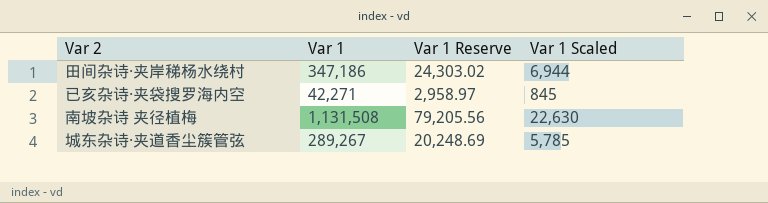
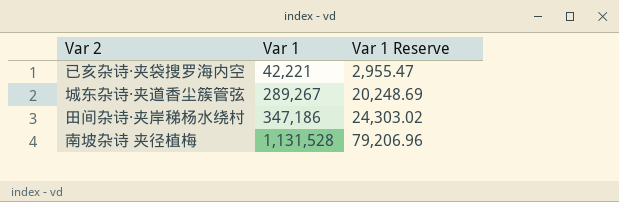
row order: none -> Var 1 ascending
column Var 1 Scaled | formula: [Var 1] * 0.02 -> none
已亥杂诗·夹袋搜罗海内空 | Var 1: 42,271 -> 42,221
已亥杂诗·夹袋搜罗海内空 | Var 1 Reserve: 2,958.97 -> 2,955.47
南坡杂诗 夹径植梅 | Var 1: 1,131,508 -> 1,131,528
南坡杂诗 夹径植梅 | Var 1 Reserve: 79,205.56 -> 79,206.96

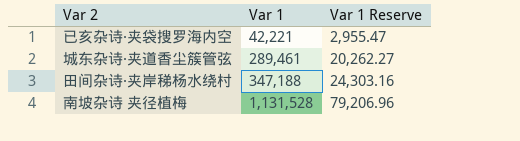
城东杂诗·夹道香尘簇管弦 | Var 1: 289,267 -> 289,461
城东杂诗·夹道香尘簇管弦 | Var 1 Reserve: 20,248.69 -> 20,262.27
田间杂诗·夹岸稊杨水绕村 | Var 1: 347,186 -> 347,188
田间杂诗·夹岸稊杨水绕村 | Var 1 Reserve: 24,303.02 -> 24,303.16

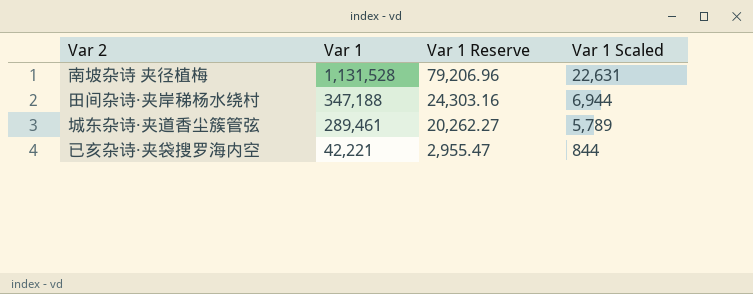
row order: Var 1 ascending -> Var 1 descending
column Var 1 Scaled | formula: none -> [Var 1] * 0.02

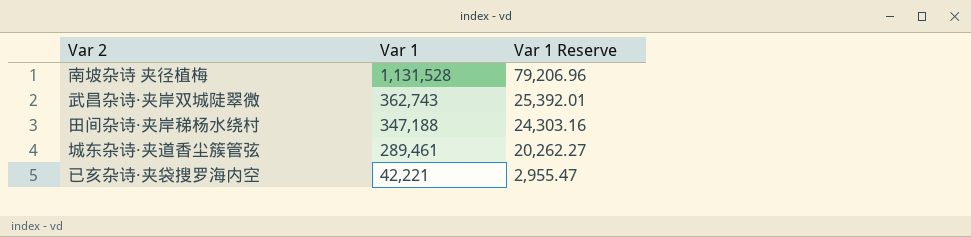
column Var 1 Scaled | formula: [Var 1] * 0.02 -> none
row 武昌杂诗·夹岸双城陡翠微: none -> 362,743 | 25,392.01

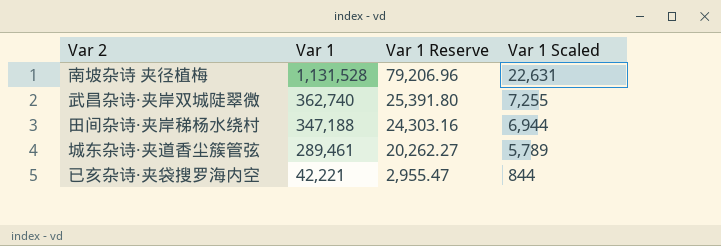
column Var 1 Scaled | formula: none -> [Var 1] * 0.02
武昌杂诗·夹岸双城陡翠微 | Var 1: 362,743 -> 362,740
武昌杂诗·夹岸双城陡翠微 | Var 1 Reserve: 25,392.01 -> 25,391.80

